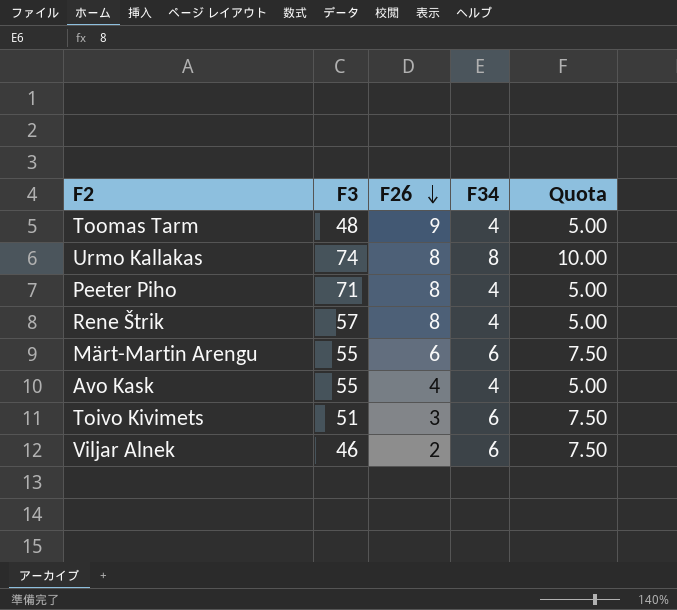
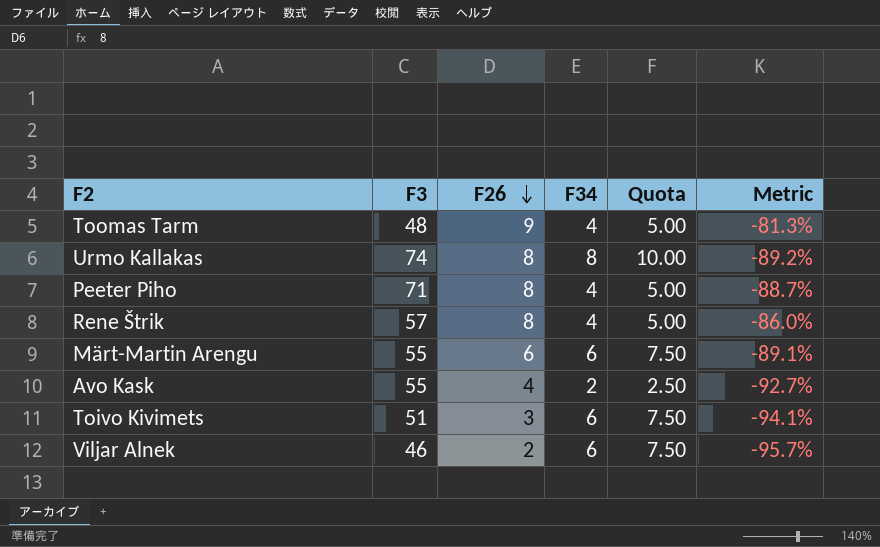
column Metric | formula: none -> ([F26] - [F3]) / [F3]
Avo Kask | F34: 4 -> 2
Avo Kask | Quota: 5.00 -> 2.50

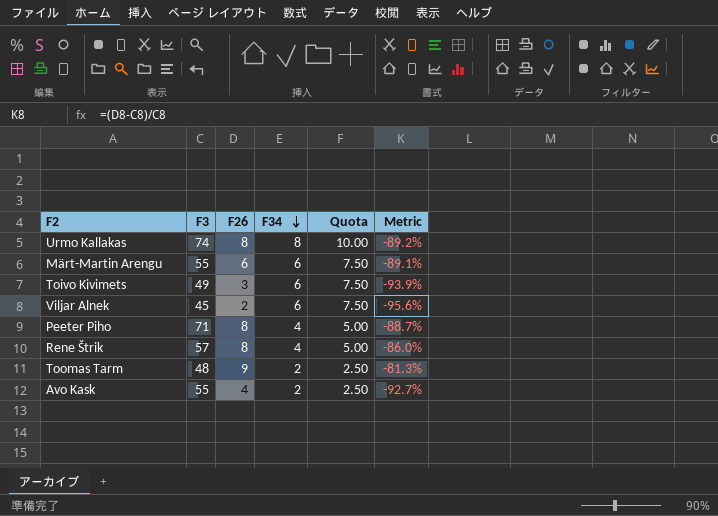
row order: F26 descending -> F34 descending
Toivo Kivimets | F3: 51 -> 49
Toivo Kivimets | Metric: -94.1% -> -93.9%
Viljar Alnek | F3: 46 -> 45
Viljar Alnek | Metric: -95.7% -> -95.6%
Toomas Tarm | F34: 4 -> 2
Toomas Tarm | Quota: 5.00 -> 2.50

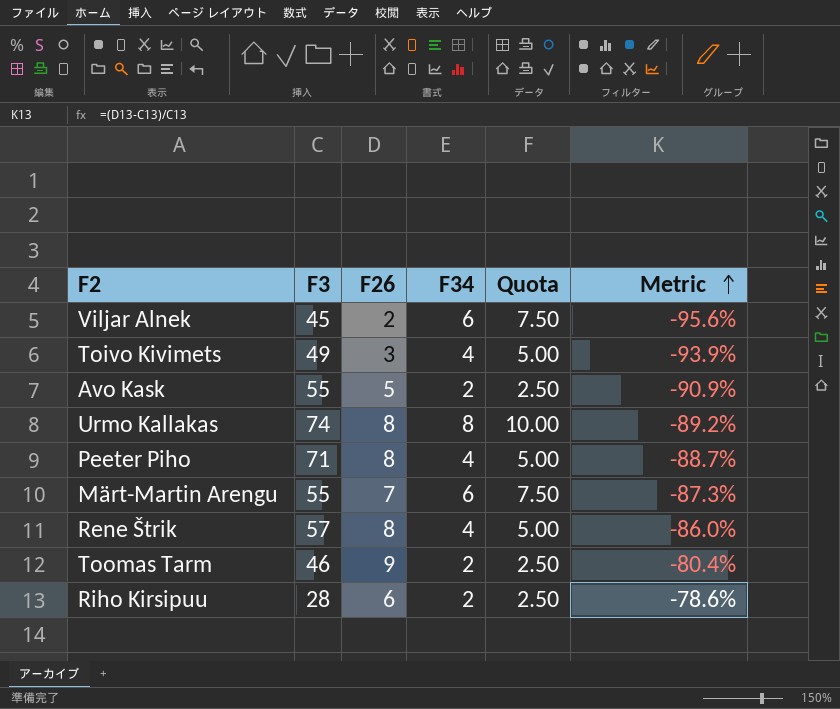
row order: F34 descending -> Metric ascending
Toivo Kivimets | F34: 6 -> 4
Toivo Kivimets | Quota: 7.50 -> 5.00
Avo Kask | F26: 4 -> 5
Avo Kask | Metric: -92.7% -> -90.9%
Märt-Martin Arengu | F26: 6 -> 7
Märt-Martin Arengu | Metric: -89.1% -> -87.3%
Toomas Tarm | F3: 48 -> 46
Toomas Tarm | Metric: -81.3% -> -80.4%
row Riho Kirsipuu: none -> 28 | 6 | 2 | 2.50 | -78.6%

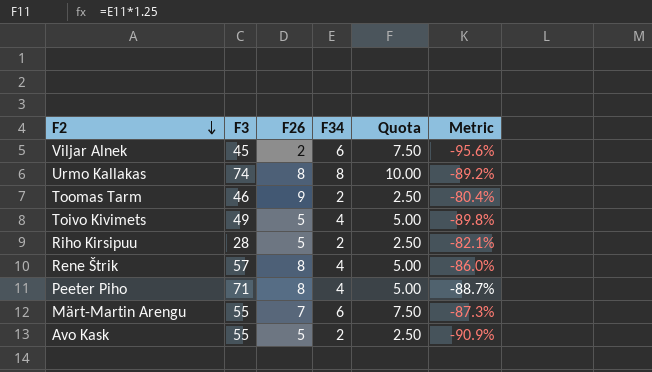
row order: Metric ascending -> F2 descending
Toivo Kivimets | F26: 3 -> 5
Toivo Kivimets | Metric: -93.9% -> -89.8%
Riho Kirsipuu | F26: 6 -> 5
Riho Kirsipuu | Metric: -78.6% -> -82.1%

